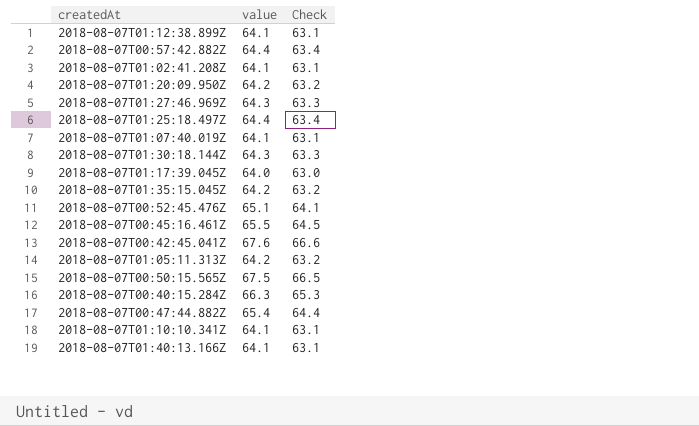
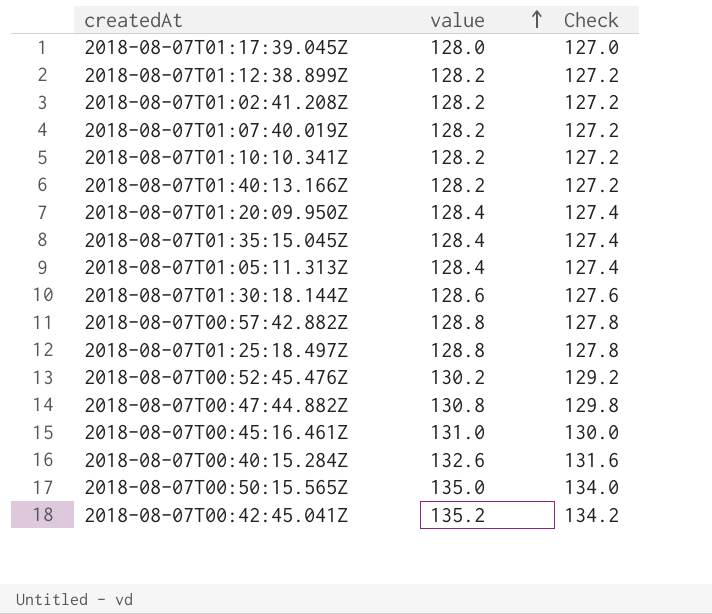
row order: none -> value ascending
row 2018-08-07T01:27:46.969Z: 64.3 | 63.3 -> none
2018-08-07T01:17:39.045Z | value: 64.0 -> 128.0
2018-08-07T01:17:39.045Z | Check: 63.0 -> 127.0
2018-08-07T01:12:38.899Z | value: 64.1 -> 128.2
2018-08-07T01:12:38.899Z | Check: 63.1 -> 127.2
2018-08-07T01:02:41.208Z | value: 64.1 -> 128.2
2018-08-07T01:02:41.208Z | Check: 63.1 -> 127.2
2018-08-07T01:07:40.019Z | value: 64.1 -> 128.2
2018-08-07T01:07:40.019Z | Check: 63.1 -> 127.2
2018-08-07T01:10:10.341Z | value: 64.1 -> 128.2
2018-08-07T01:10:10.341Z | Check: 63.1 -> 127.2
2018-08-07T01:40:13.166Z | value: 64.1 -> 128.2
2018-08-07T01:40:13.166Z | Check: 63.1 -> 127.2
2018-08-07T01:20:09.950Z | value: 64.2 -> 128.4
2018-08-07T01:20:09.950Z | Check: 63.2 -> 127.4
2018-08-07T01:35:15.045Z | value: 64.2 -> 128.4
2018-08-07T01:35:15.045Z | Check: 63.2 -> 127.4
2018-08-07T01:05:11.313Z | value: 64.2 -> 128.4
2018-08-07T01:05:11.313Z | Check: 63.2 -> 127.4
2018-08-07T01:30:18.144Z | value: 64.3 -> 128.6
2018-08-07T01:30:18.144Z | Check: 63.3 -> 127.6
2018-08-07T00:57:42.882Z | value: 64.4 -> 128.8
2018-08-07T00:57:42.882Z | Check: 63.4 -> 127.8
2018-08-07T01:25:18.497Z | value: 64.4 -> 128.8
2018-08-07T01:25:18.497Z | Check: 63.4 -> 127.8
2018-08-07T00:52:45.476Z | value: 65.1 -> 130.2
2018-08-07T00:52:45.476Z | Check: 64.1 -> 129.2
2018-08-07T00:47:44.882Z | value: 65.4 -> 130.8
2018-08-07T00:47:44.882Z | Check: 64.4 -> 129.8
2018-08-07T00:45:16.461Z | value: 65.5 -> 131.0
2018-08-07T00:45:16.461Z | Check: 64.5 -> 130.0
2018-08-07T00:40:15.284Z | value: 66.3 -> 132.6
2018-08-07T00:40:15.284Z | Check: 65.3 -> 131.6
2018-08-07T00:50:15.565Z | value: 67.5 -> 135.0
2018-08-07T00:50:15.565Z | Check: 66.5 -> 134.0
2018-08-07T00:42:45.041Z | value: 67.6 -> 135.2
2018-08-07T00:42:45.041Z | Check: 66.6 -> 134.2

